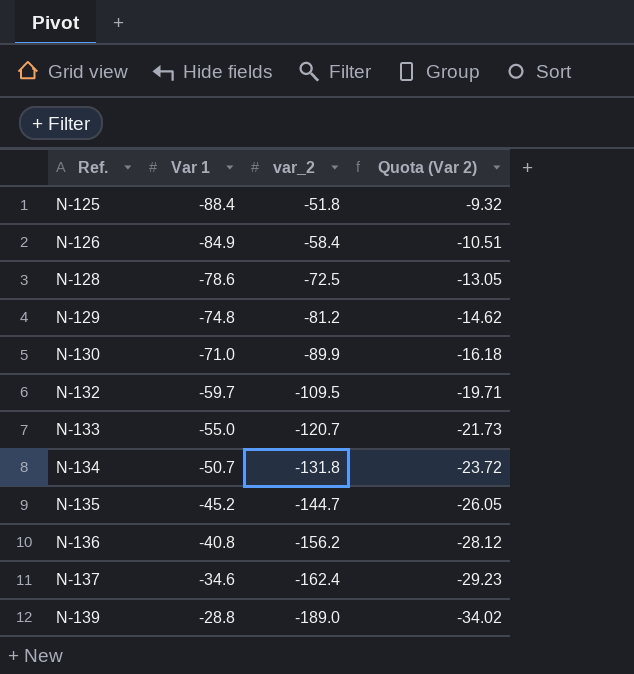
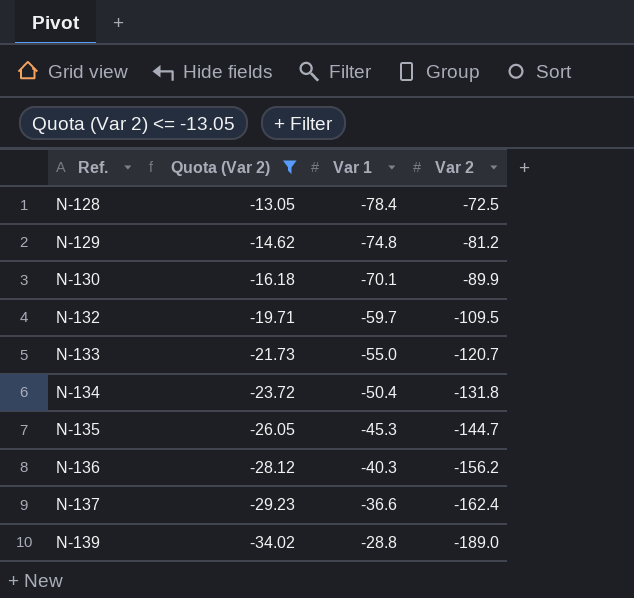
filter: none -> Quota (Var 2) <= -13.05
column Quota (Var 2) | position: 4 -> 2
column name: var_2 -> Var 2
N-128 | Var 1: -78.6 -> -78.4
N-130 | Var 1: -71.0 -> -70.1
N-134 | Var 1: -50.7 -> -50.4
N-135 | Var 1: -45.2 -> -45.3
N-136 | Var 1: -40.8 -> -40.3
N-137 | Var 1: -34.6 -> -36.6

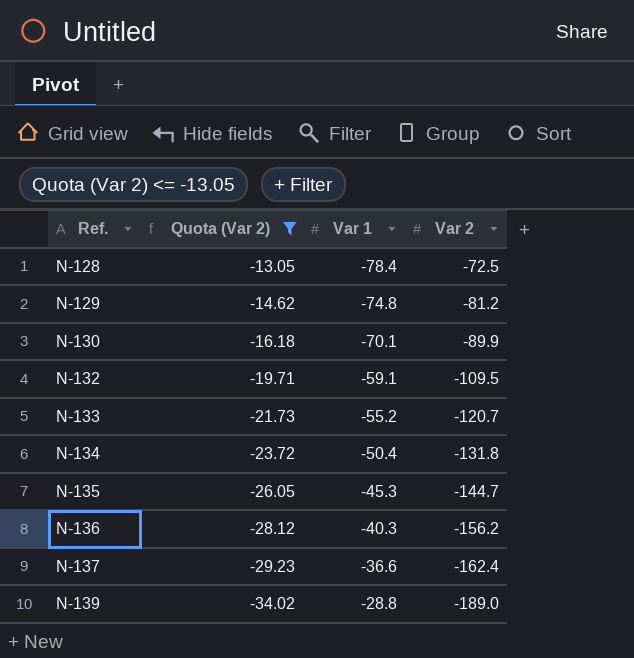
N-132 | Var 1: -59.7 -> -59.1
N-133 | Var 1: -55.0 -> -55.2

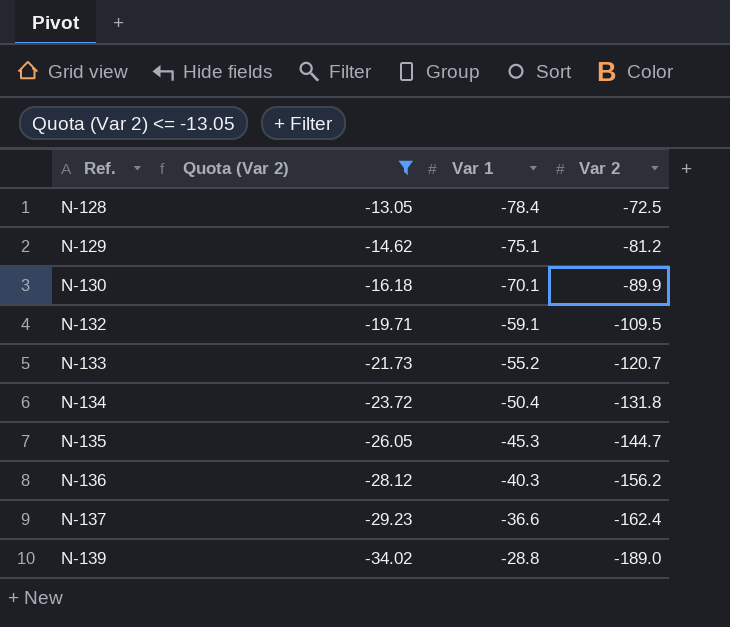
N-129 | Var 1: -74.8 -> -75.1

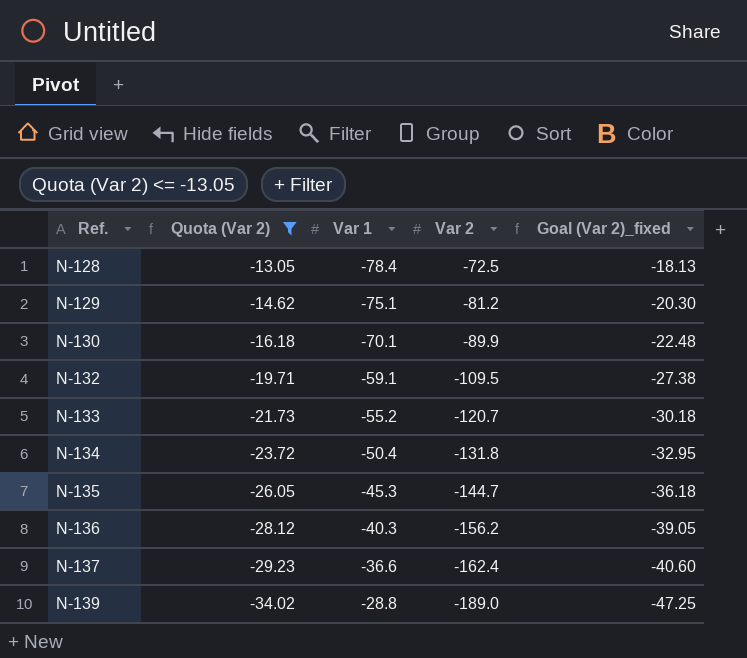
column Goal (Var 2)_fixed | formula: none -> [Var 2] * 0.25

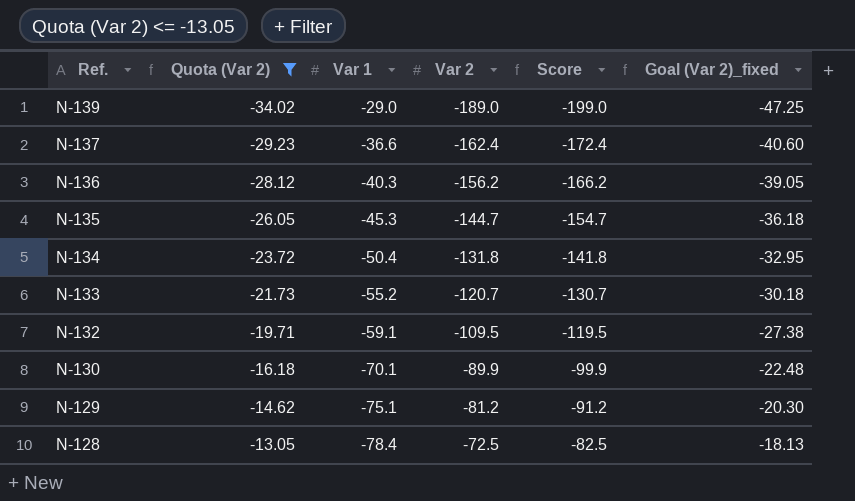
row order: Ref. ascending -> Ref. descending
column Score | formula: none -> [Var 2] - 10
N-139 | Var 1: -28.8 -> -29.0

